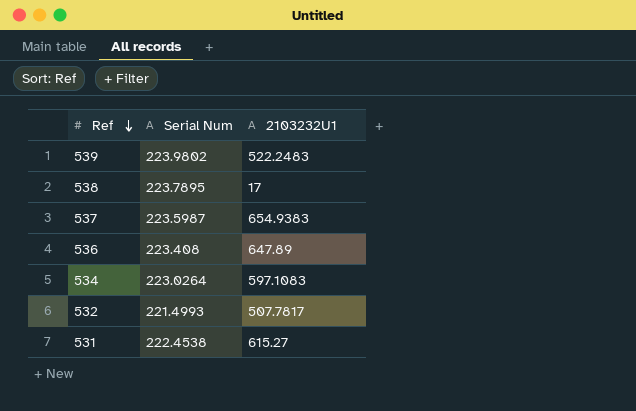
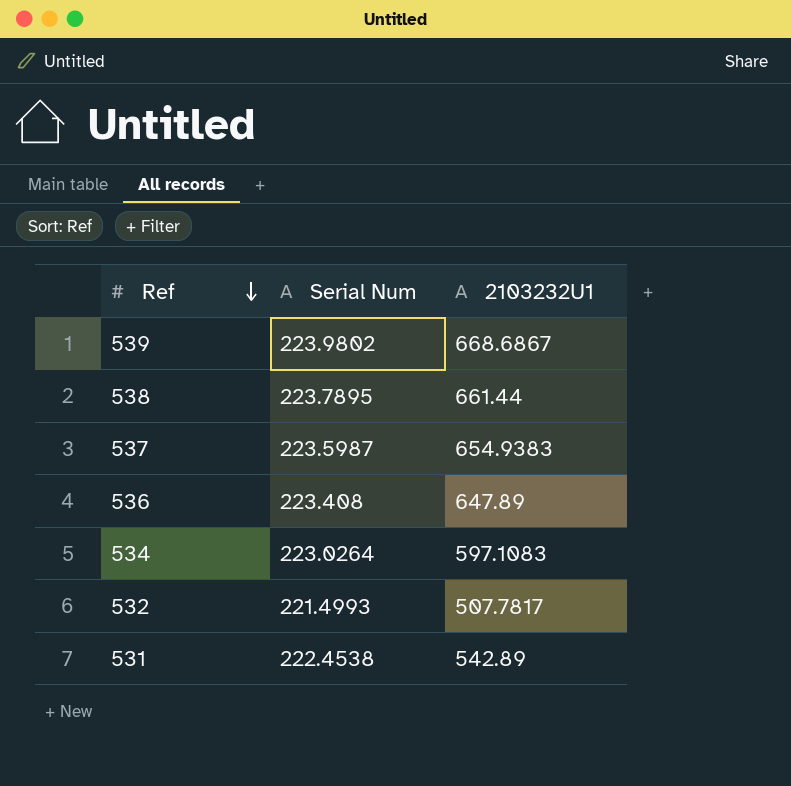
539 | 2103232U1: 522.2483 -> 668.6867
538 | 2103232U1: 17 -> 661.44
531 | 2103232U1: 615.27 -> 542.89

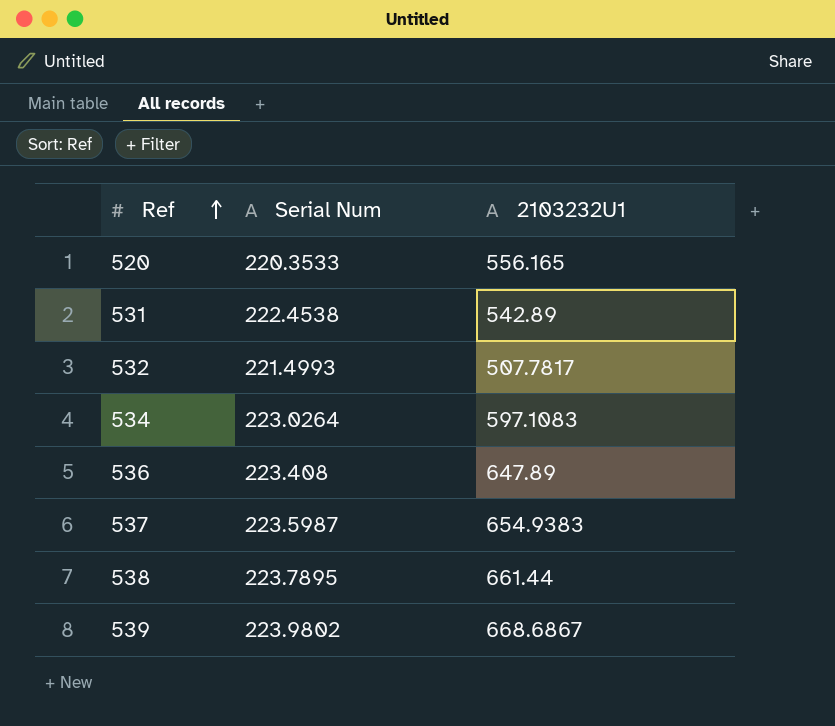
row order: Ref descending -> Ref ascending
row 520: none -> 220.3533 | 556.165

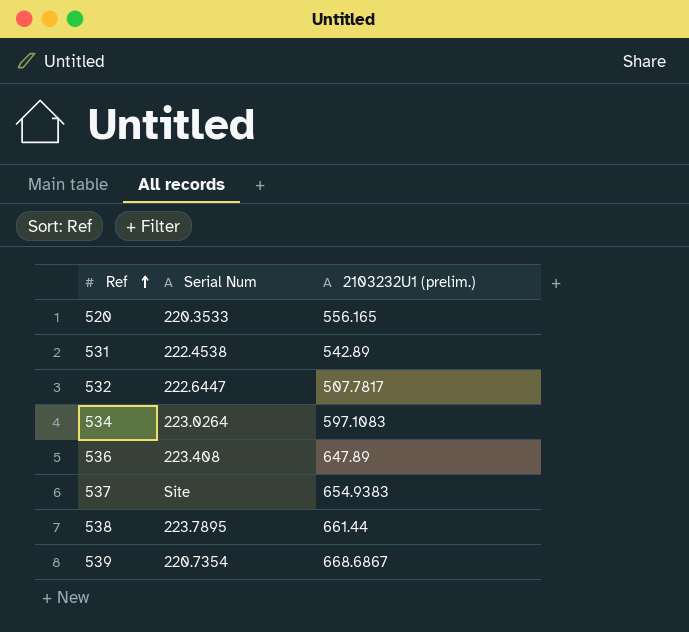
column name: 2103232U1 -> 2103232U1 (prelim.)
532 | Serial Num: 221.4993 -> 222.6447
537 | Serial Num: 223.5987 -> Site
539 | Serial Num: 223.9802 -> 220.7354

